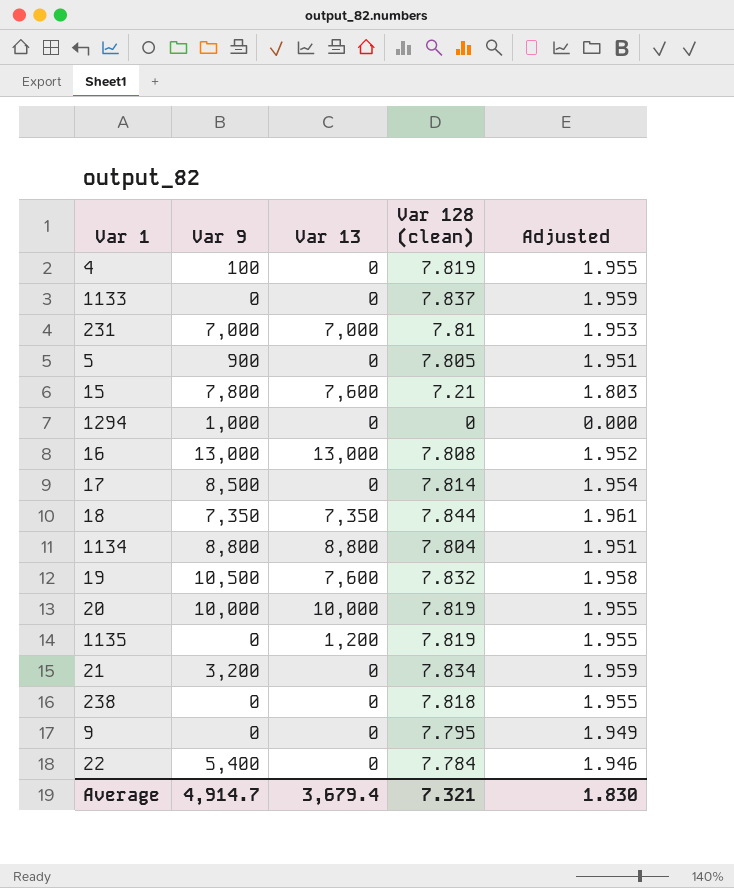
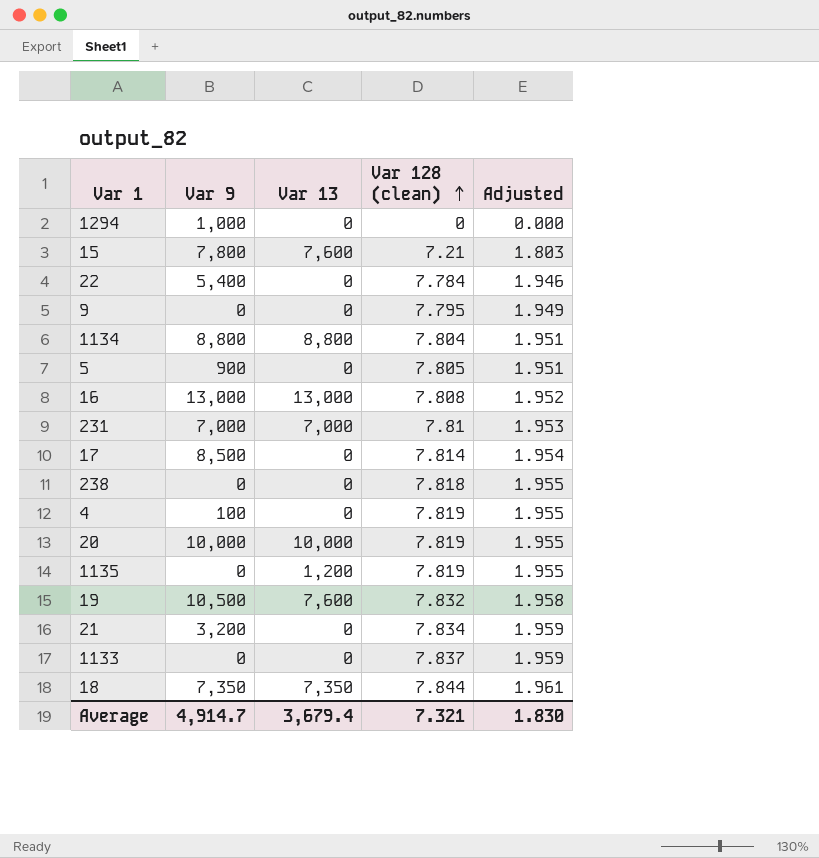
row order: none -> Var 128 (clean) ascending

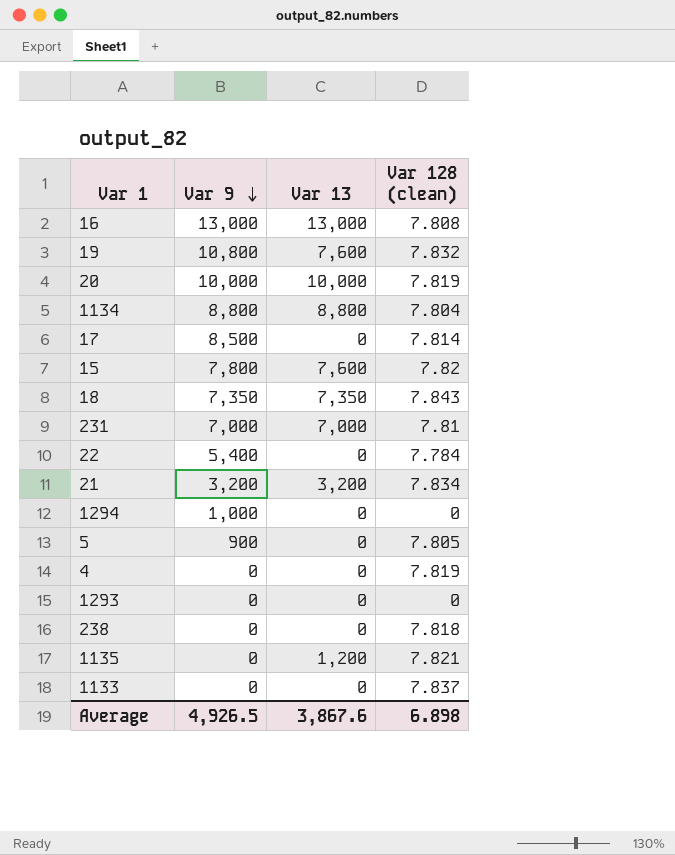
row order: Var 128 (clean) ascending -> Var 9 descending
column Adjusted | formula: [Var 128 (clean)] * 0.25 -> none
row 9: 0 | 0 | 7.795 | 1.949 -> none
19 | Var 9: 10,500 -> 10,800
15 | Var 128 (clean): 7.21 -> 7.82
18 | Var 128 (clean): 7.844 -> 7.843
21 | Var 13: 0 -> 3,200
4 | Var 9: 100 -> 0
row 1293: none -> 0 | 0 | 0
1135 | Var 128 (clean): 7.819 -> 7.821
Average | Var 9: 4,914.7 -> 4,926.5
Average | Var 13: 3,679.4 -> 3,867.6
Average | Var 128 (clean): 7.321 -> 6.898

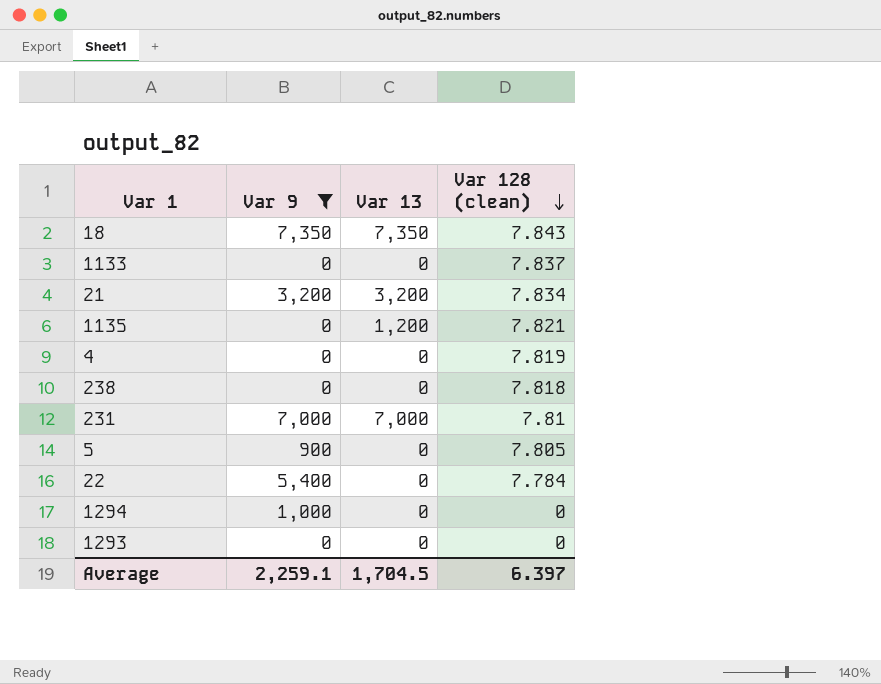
filter: none -> Var 9 <= 7,350
row order: Var 9 descending -> Var 128 (clean) descending
Average | Var 9: 4,926.5 -> 2,259.1
Average | Var 13: 3,867.6 -> 1,704.5
Average | Var 128 (clean): 6.898 -> 6.397

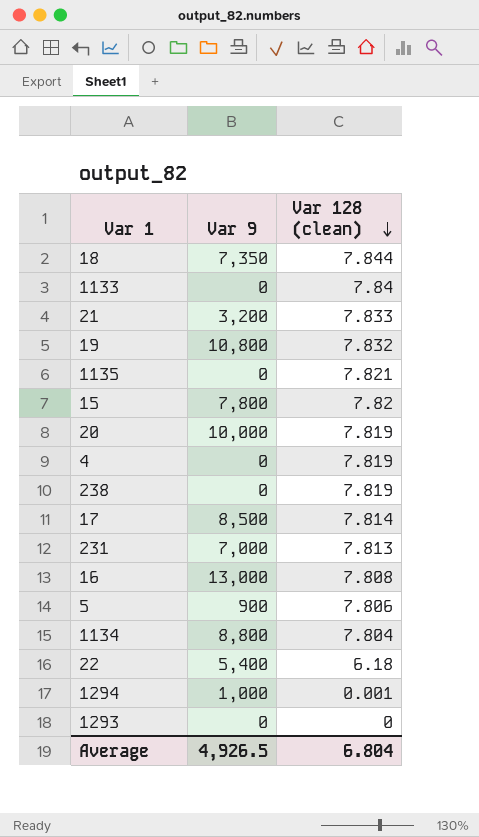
filter: Var 9 <= 7,350 -> none
column Var 13 | position: 3 -> none
18 | Var 128 (clean): 7.843 -> 7.844
1133 | Var 128 (clean): 7.837 -> 7.84
21 | Var 128 (clean): 7.834 -> 7.833
238 | Var 128 (clean): 7.818 -> 7.819
231 | Var 128 (clean): 7.81 -> 7.813
5 | Var 128 (clean): 7.805 -> 7.806
22 | Var 128 (clean): 7.784 -> 6.18
1294 | Var 128 (clean): 0 -> 0.001
Average | Var 9: 2,259.1 -> 4,926.5
Average | Var 128 (clean): 6.397 -> 6.804

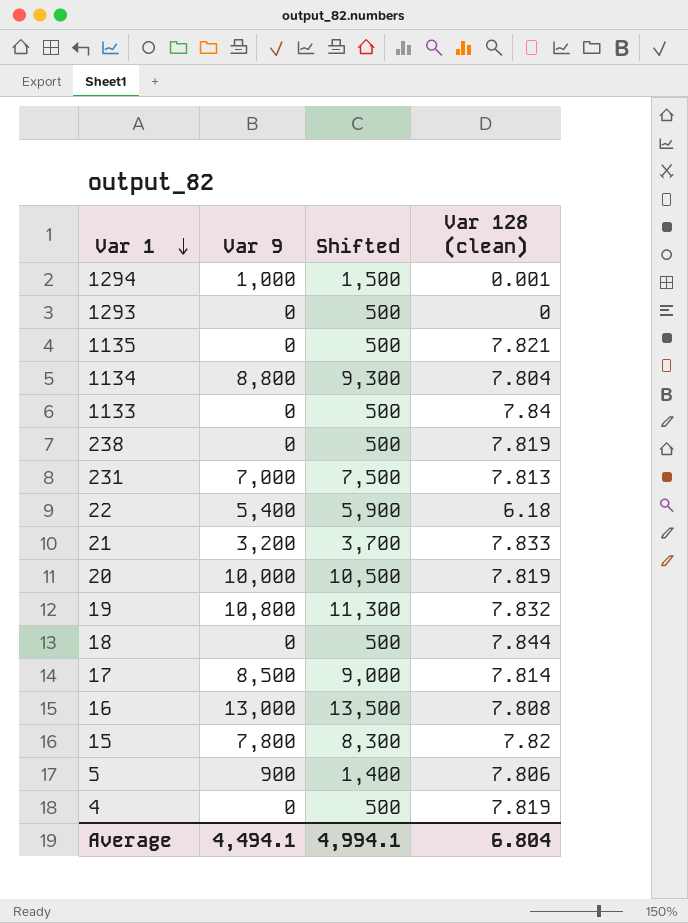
row order: Var 128 (clean) descending -> Var 1 descending
column Shifted | formula: none -> [Var 9] + 500
18 | Var 9: 7,350 -> 0
Average | Var 9: 4,926.5 -> 4,494.1

